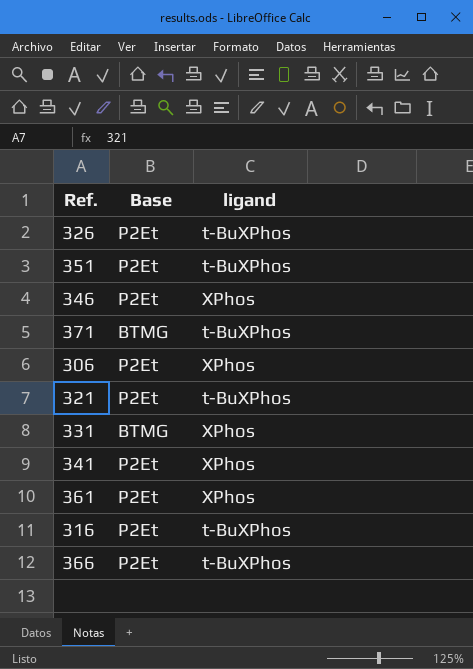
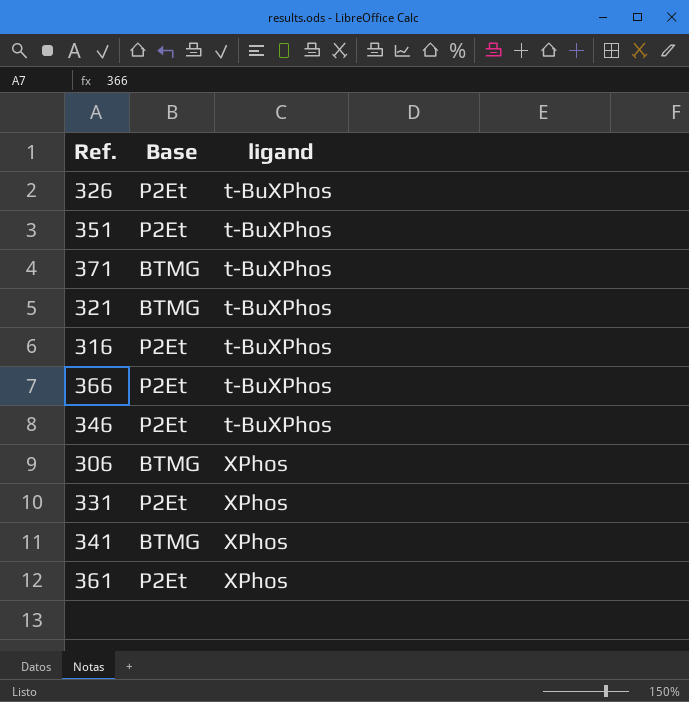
row order: none -> ligand ascending
321 | Base: P2Et -> BTMG
346 | ligand: XPhos -> t-BuXPhos
306 | Base: P2Et -> BTMG
331 | Base: BTMG -> P2Et
341 | Base: P2Et -> BTMG

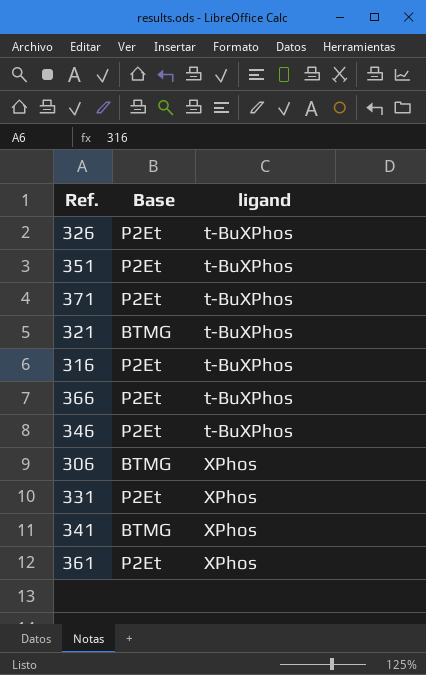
371 | Base: BTMG -> P2Et

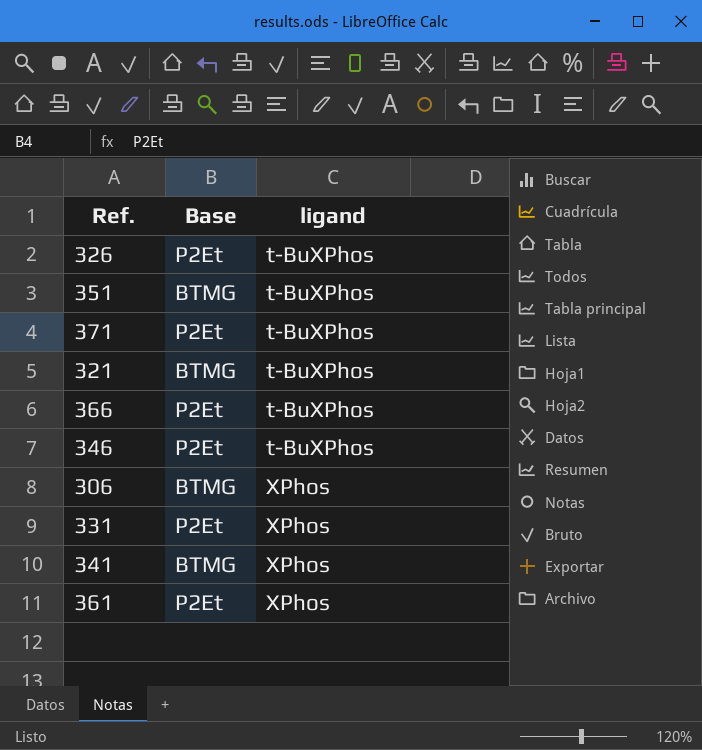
row 316: P2Et | t-BuXPhos -> none
351 | Base: P2Et -> BTMG

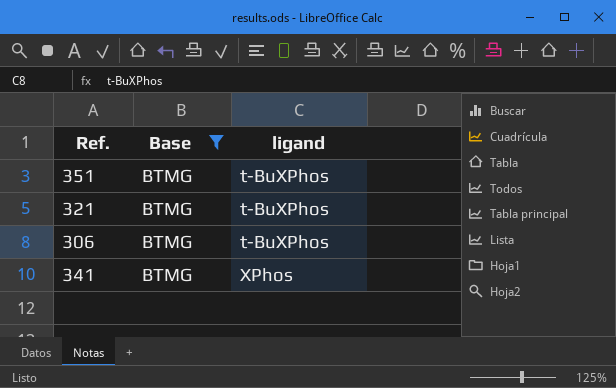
filter: none -> Base = BTMG
306 | ligand: XPhos -> t-BuXPhos

